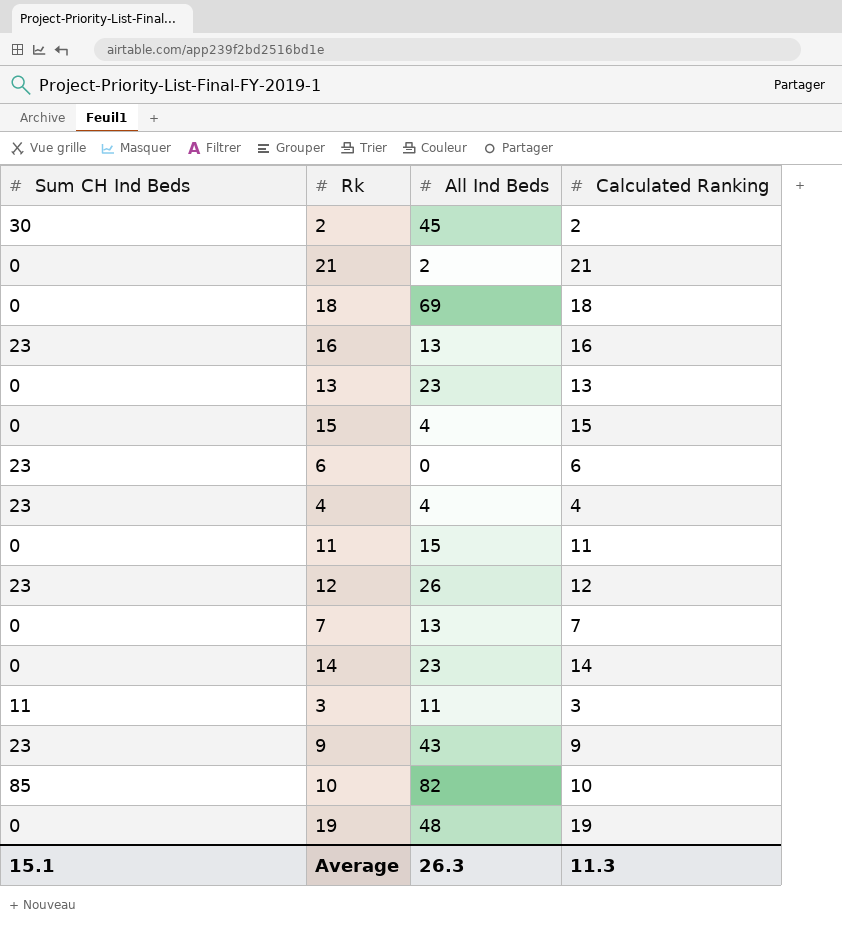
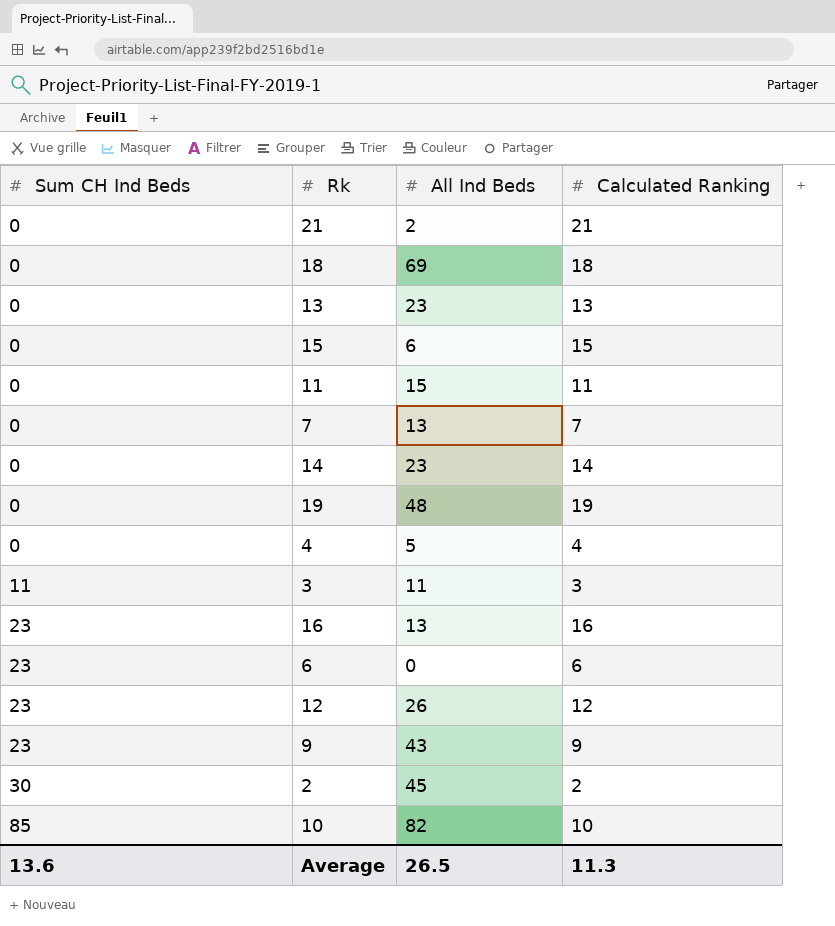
row order: none -> Sum CH Ind Beds ascending
15 | All Ind Beds: 4 -> 6
4 | Sum CH Ind Beds: 23 -> 0
4 | All Ind Beds: 4 -> 5
Average | Sum CH Ind Beds: 15.1 -> 13.6
Average | All Ind Beds: 26.3 -> 26.5

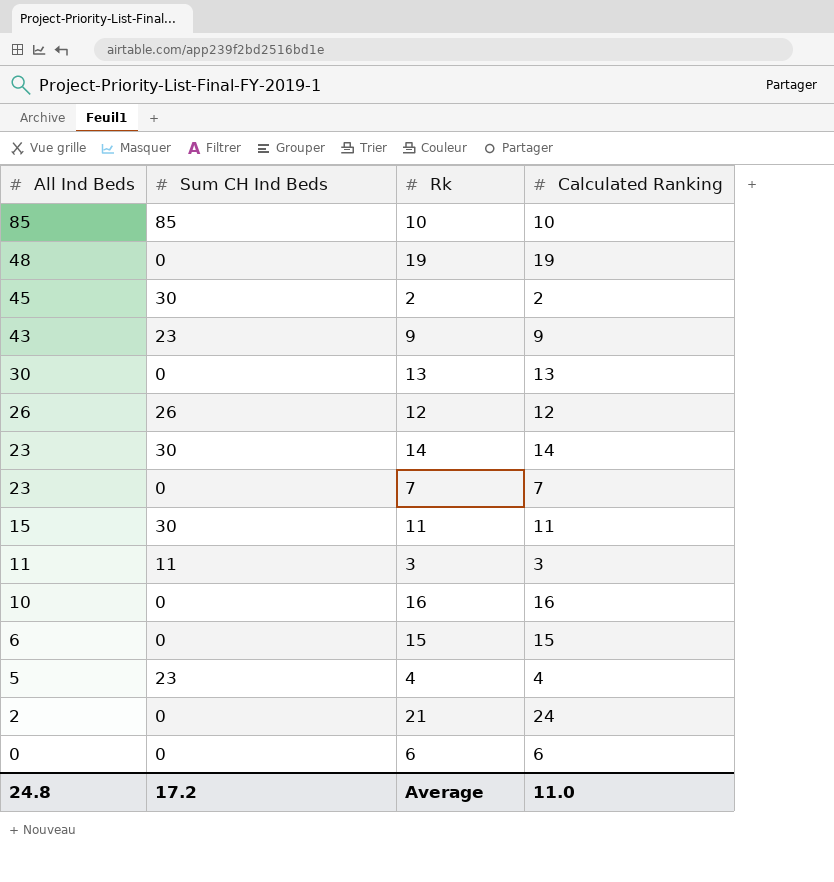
row order: Sum CH Ind Beds ascending -> All Ind Beds descending
column All Ind Beds | position: 3 -> 1
row 18: 0 | 69 | 18 -> none
10 | All Ind Beds: 82 -> 85
13 | All Ind Beds: 23 -> 30
12 | Sum CH Ind Beds: 23 -> 26
14 | Sum CH Ind Beds: 0 -> 30
7 | All Ind Beds: 13 -> 23
11 | Sum CH Ind Beds: 0 -> 30
16 | All Ind Beds: 13 -> 10
16 | Sum CH Ind Beds: 23 -> 0
4 | Sum CH Ind Beds: 0 -> 23
21 | Calculated Ranking: 21 -> 24
6 | Sum CH Ind Beds: 23 -> 0
Average | All Ind Beds: 26.5 -> 24.8
Average | Sum CH Ind Beds: 13.6 -> 17.2
Average | Calculated Ranking: 11.3 -> 11.0

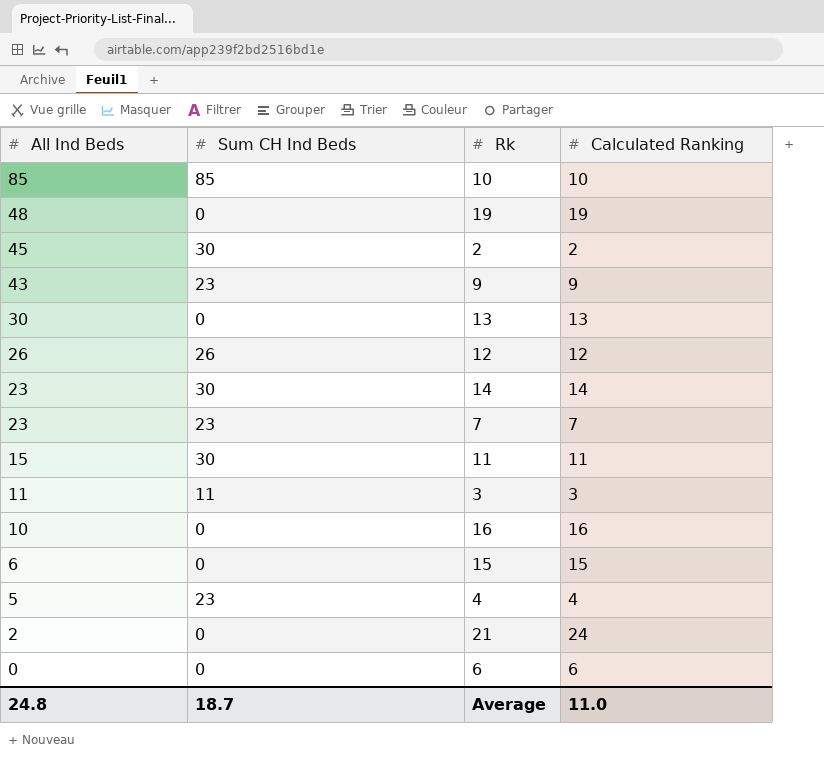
7 | Sum CH Ind Beds: 0 -> 23
Average | Sum CH Ind Beds: 17.2 -> 18.7

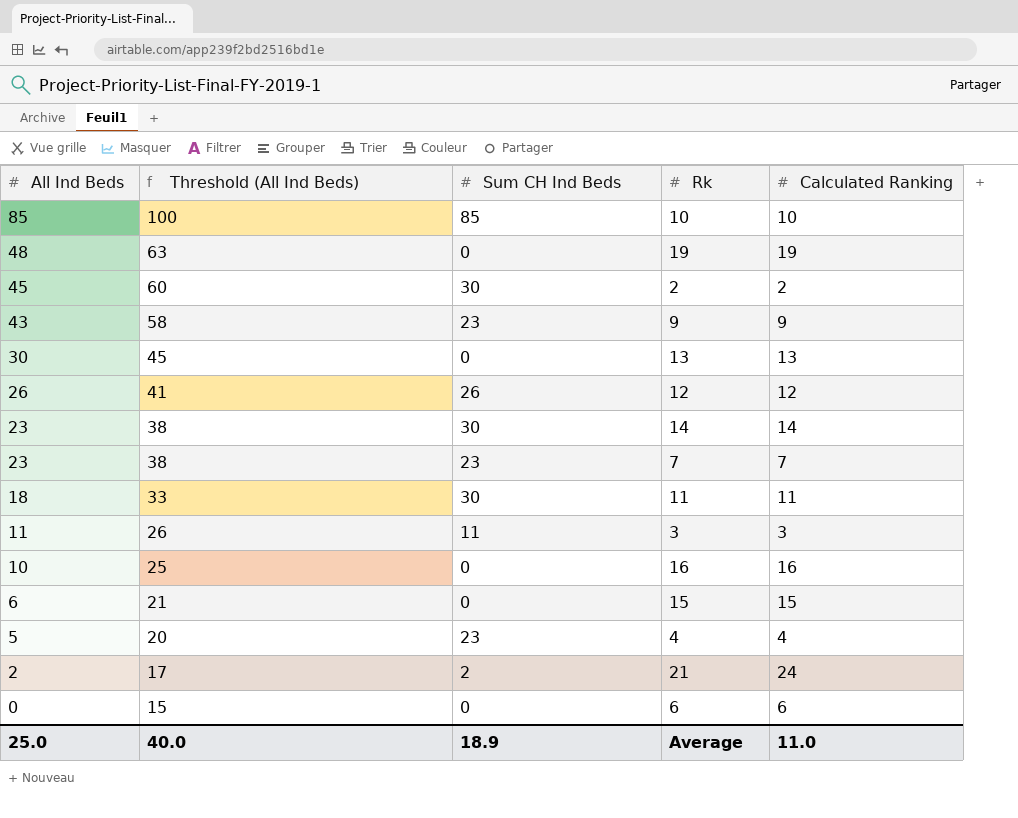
column Threshold (All Ind Beds) | formula: none -> [All Ind Beds] + 15
11 | All Ind Beds: 15 -> 18
21 | Sum CH Ind Beds: 0 -> 2
Average | All Ind Beds: 24.8 -> 25.0
Average | Sum CH Ind Beds: 18.7 -> 18.9

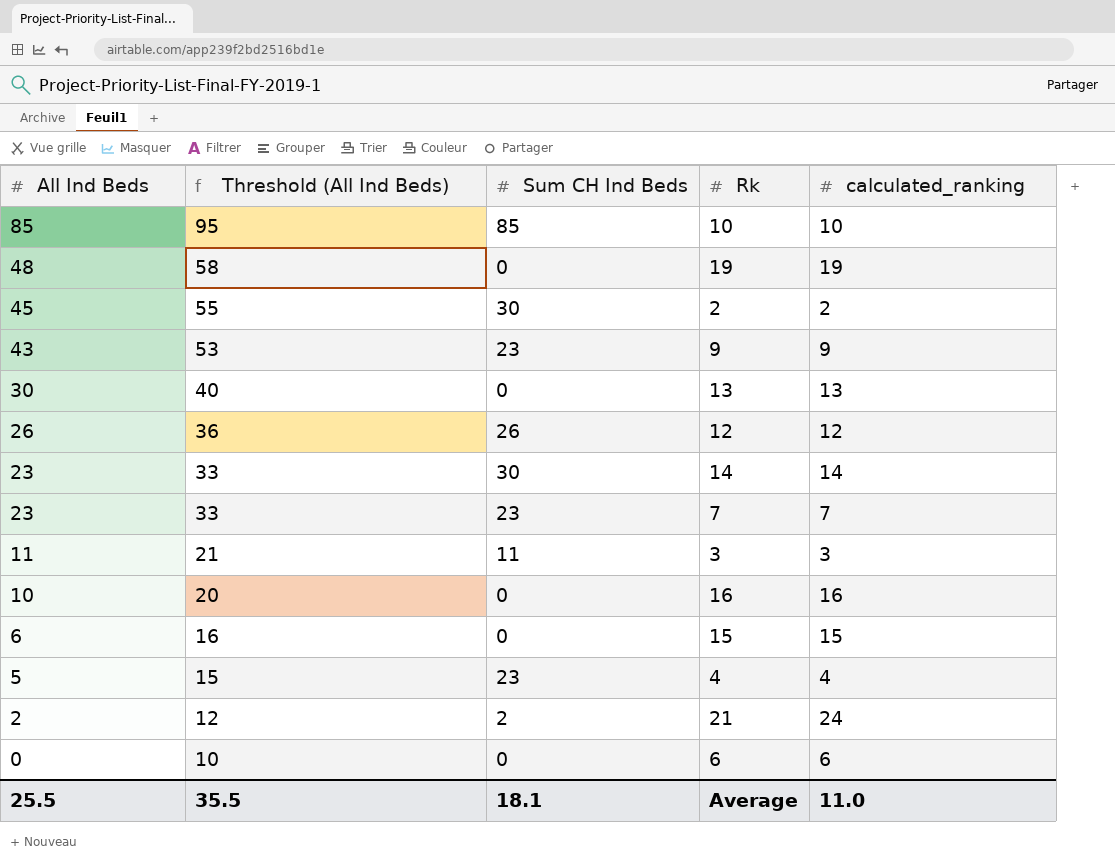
column Threshold (All Ind Beds) | formula: [All Ind Beds] + 15 -> [All Ind Beds] + 10
column name: Calculated Ranking -> calculated_ranking
row 11: 18 | 33 | 30 | 11 -> none
Average | All Ind Beds: 25.0 -> 25.5
Average | Threshold (All Ind Beds): 40.0 -> 35.5
Average | Sum CH Ind Beds: 18.9 -> 18.1

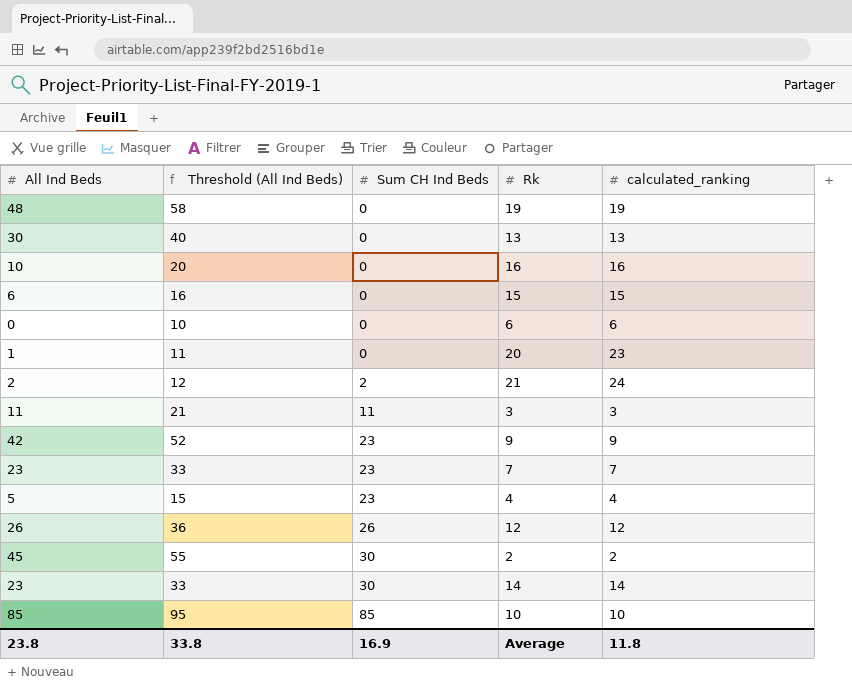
row order: All Ind Beds descending -> Sum CH Ind Beds ascending
row 20: none -> 1 | 11 | 0 | 23
9 | All Ind Beds: 43 -> 42
9 | Threshold (All Ind Beds): 53 -> 52
Average | All Ind Beds: 25.5 -> 23.8
Average | Threshold (All Ind Beds): 35.5 -> 33.8
Average | Sum CH Ind Beds: 18.1 -> 16.9
Average | calculated_ranking: 11.0 -> 11.8

